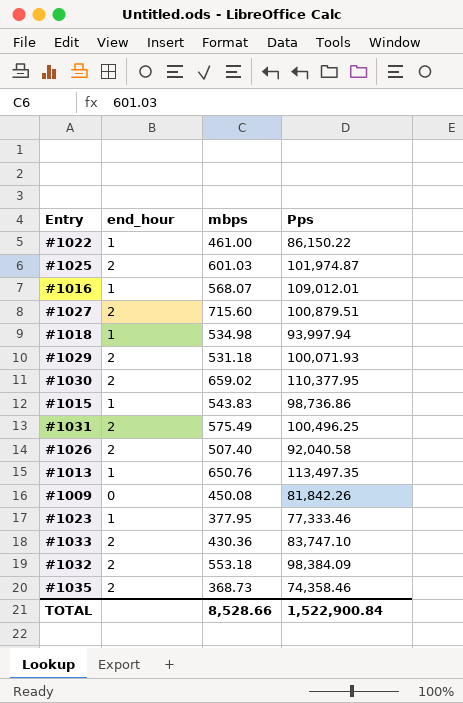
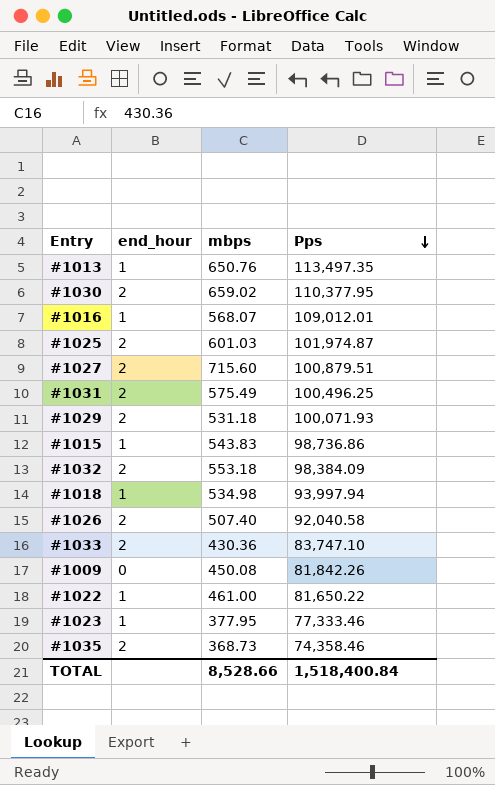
row order: none -> Pps descending
#1022 | Pps: 86,150.22 -> 81,650.22
TOTAL | Pps: 1,522,900.84 -> 1,518,400.84

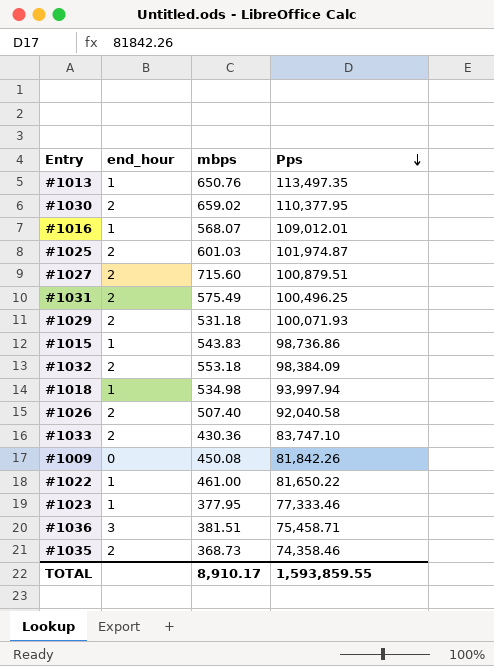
row #1036: none -> 3 | 381.51 | 75,458.71
TOTAL | mbps: 8,528.66 -> 8,910.17
TOTAL | Pps: 1,518,400.84 -> 1,593,859.55

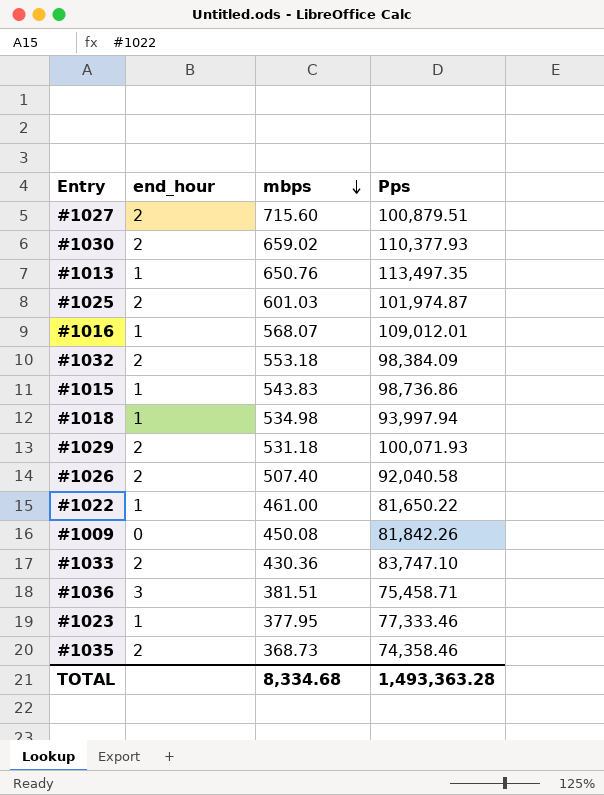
row order: Pps descending -> mbps descending
row #1031: 2 | 575.49 | 100,496.25 -> none
#1030 | Pps: 110,377.95 -> 110,377.93
TOTAL | mbps: 8,910.17 -> 8,334.68
TOTAL | Pps: 1,593,859.55 -> 1,493,363.28

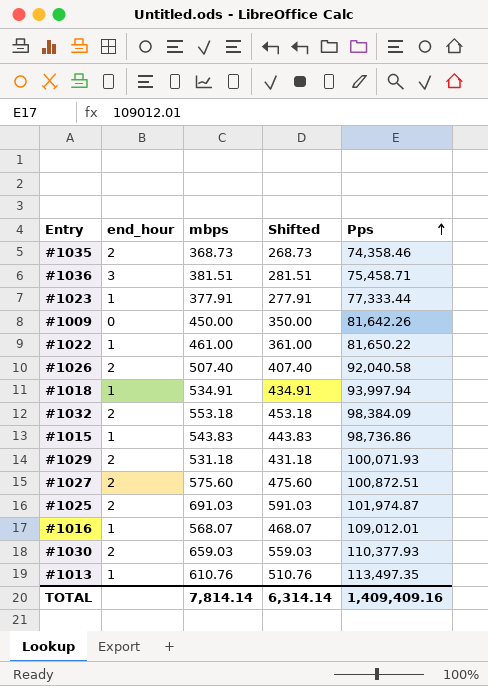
row order: mbps descending -> Pps ascending
column Shifted | formula: none -> [mbps] - 100
row #1033: 2 | 430.36 | 83,747.10 -> none
#1023 | mbps: 377.95 -> 377.91
#1023 | Pps: 77,333.46 -> 77,333.44
#1009 | mbps: 450.08 -> 450.00
#1009 | Pps: 81,842.26 -> 81,642.26
#1018 | mbps: 534.98 -> 534.91
#1027 | mbps: 715.60 -> 575.60
#1027 | Pps: 100,879.51 -> 100,872.51
#1025 | mbps: 601.03 -> 691.03
#1030 | mbps: 659.02 -> 659.03
#1013 | mbps: 650.76 -> 610.76
TOTAL | mbps: 8,334.68 -> 7,814.14
TOTAL | Pps: 1,493,363.28 -> 1,409,409.16

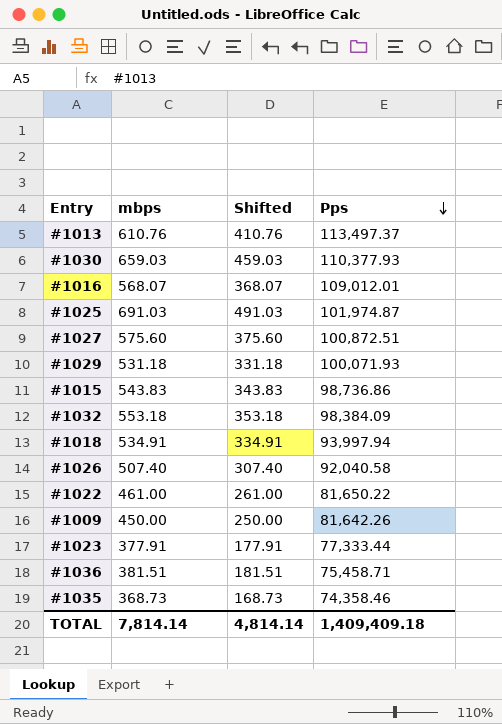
row order: Pps ascending -> Pps descending
column end_hour | position: 2 -> none
column Shifted | formula: [mbps] - 100 -> [mbps] - 200
#1013 | Pps: 113,497.35 -> 113,497.37
TOTAL | Shifted: 6,314.14 -> 4,814.14
TOTAL | Pps: 1,409,409.16 -> 1,409,409.18

